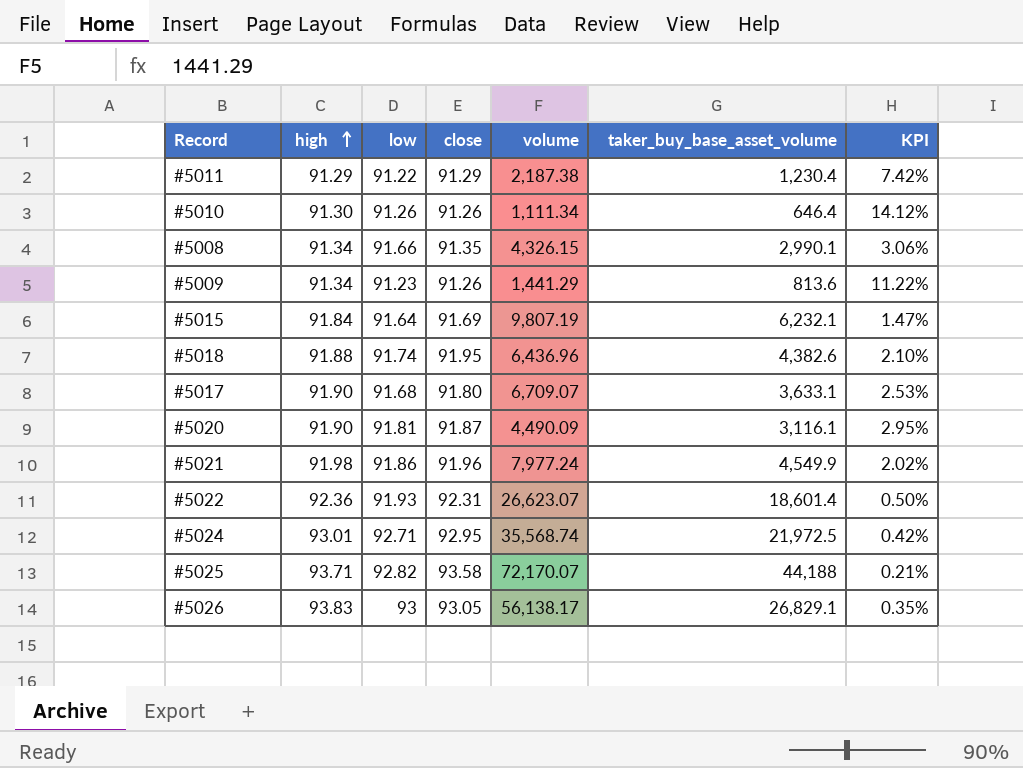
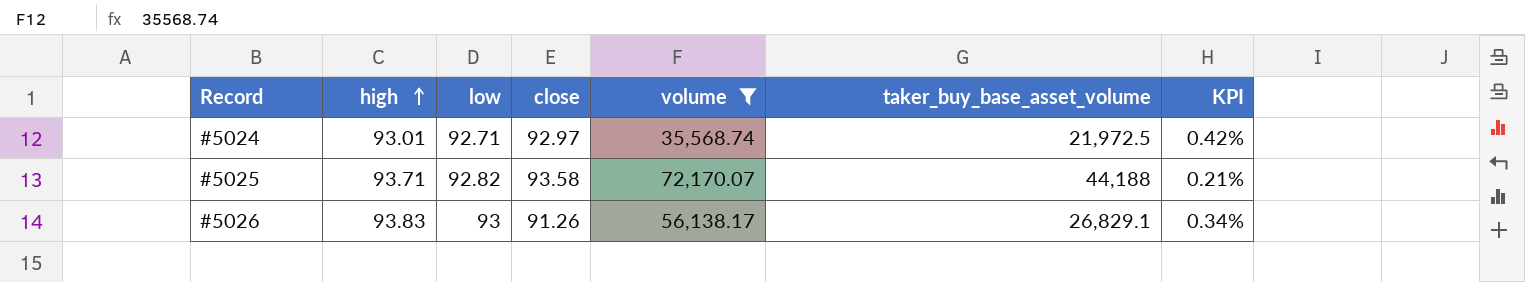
filter: none -> volume >= 35,568.74
#5024 | close: 92.95 -> 92.97
#5026 | close: 93.05 -> 91.26
#5026 | KPI: 0.35% -> 0.34%

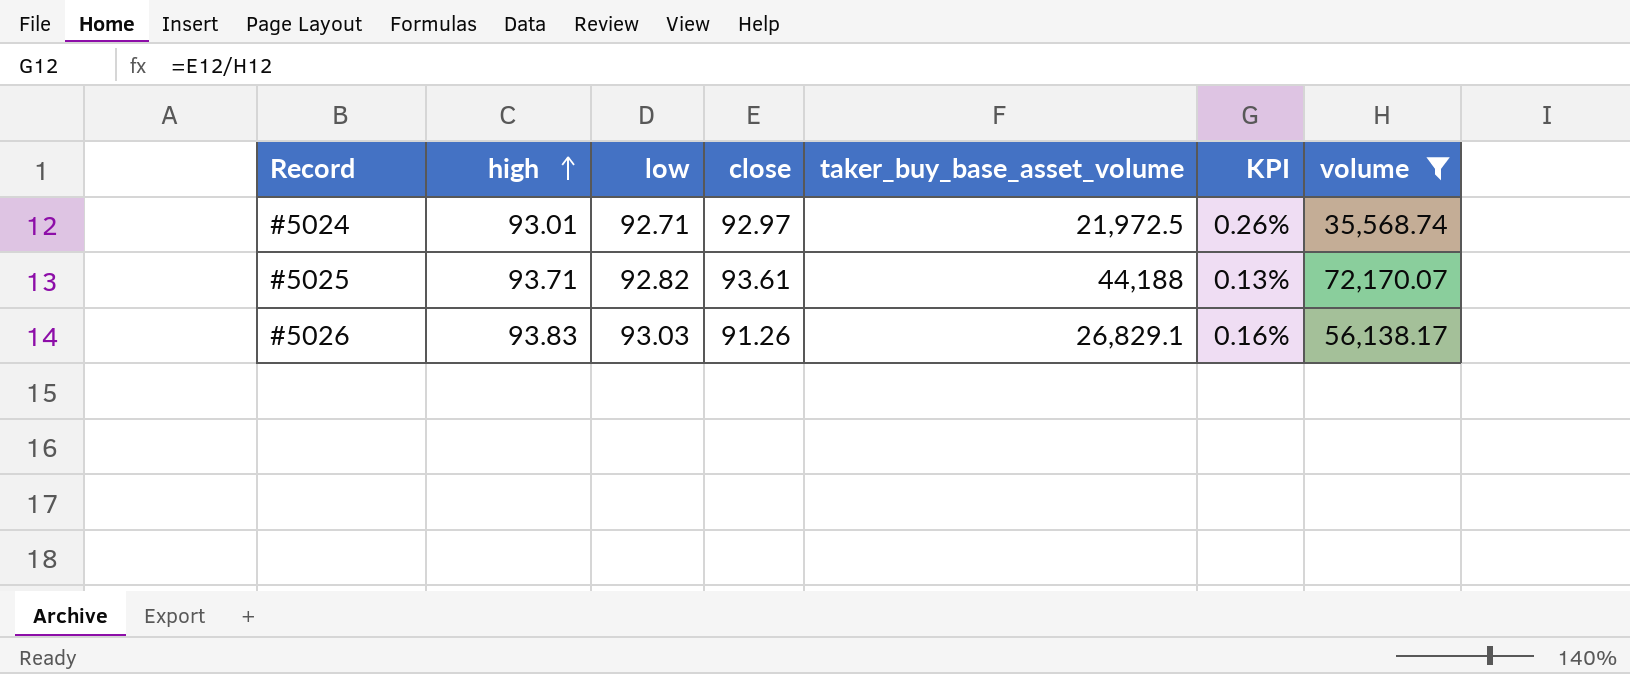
column KPI | formula: [close] / [taker_buy_base_asset_volume] -> [close] / [volume]
column volume | position: 5 -> 7
#5025 | close: 93.58 -> 93.61
#5026 | low: 93 -> 93.03

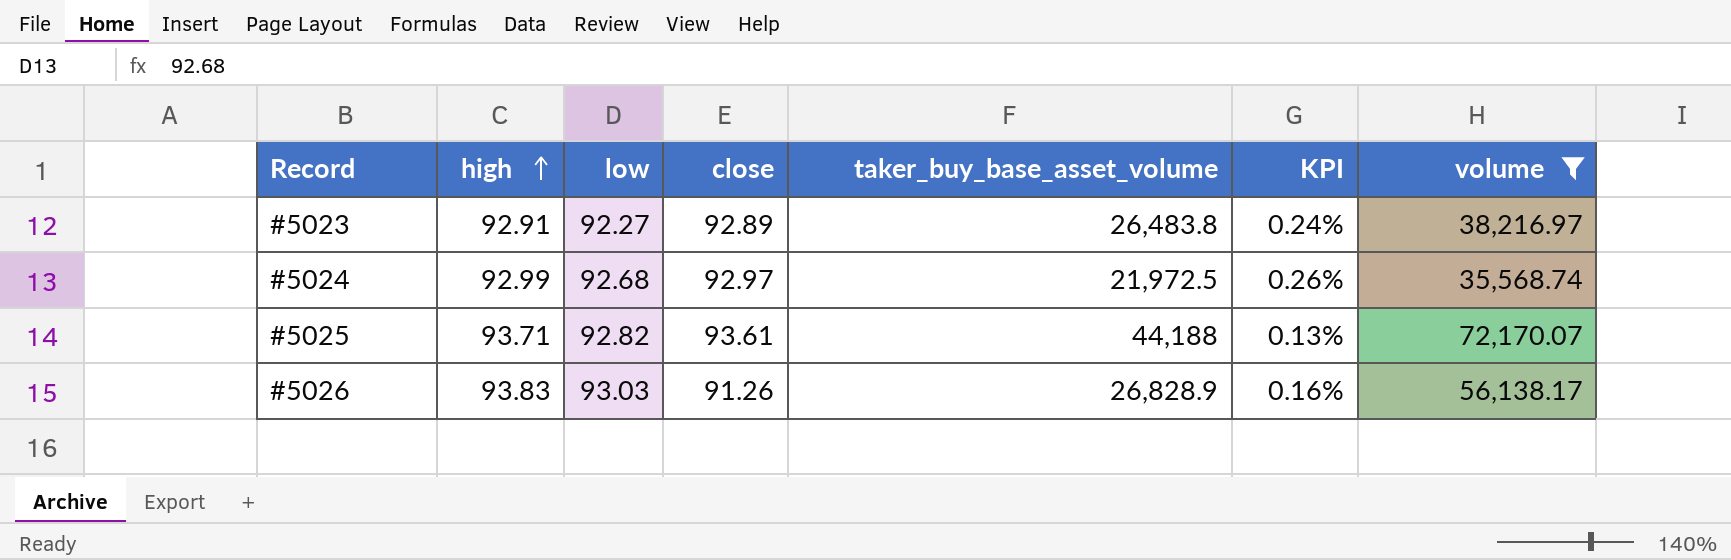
row #5023: none -> 92.91 | 92.27 | 92.89 | 26,483.8 | 0.24% | 38,216.97
#5024 | high: 93.01 -> 92.99
#5024 | low: 92.71 -> 92.68
#5026 | taker_buy_base_asset_volume: 26,829.1 -> 26,828.9

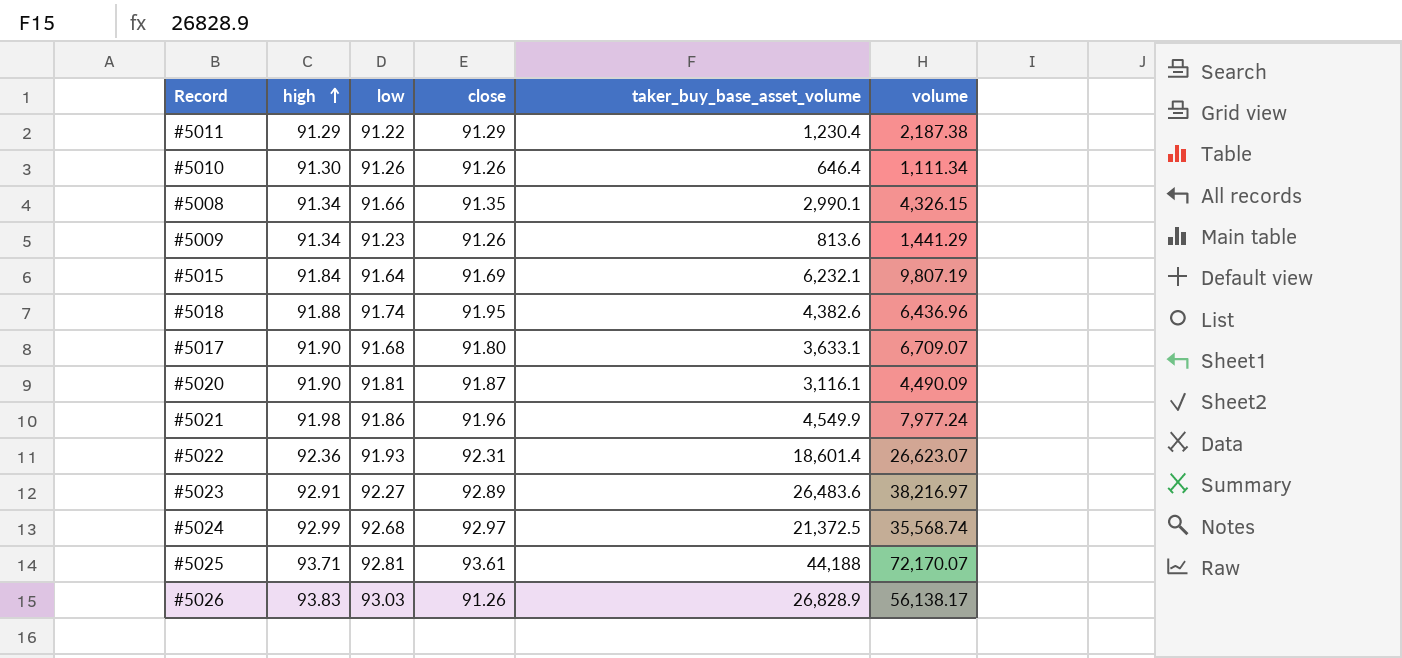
filter: volume >= 35,568.74 -> none
column KPI | formula: [close] / [volume] -> none
#5023 | taker_buy_base_asset_volume: 26,483.8 -> 26,483.6
#5024 | taker_buy_base_asset_volume: 21,972.5 -> 21,372.5
#5025 | low: 92.82 -> 92.81

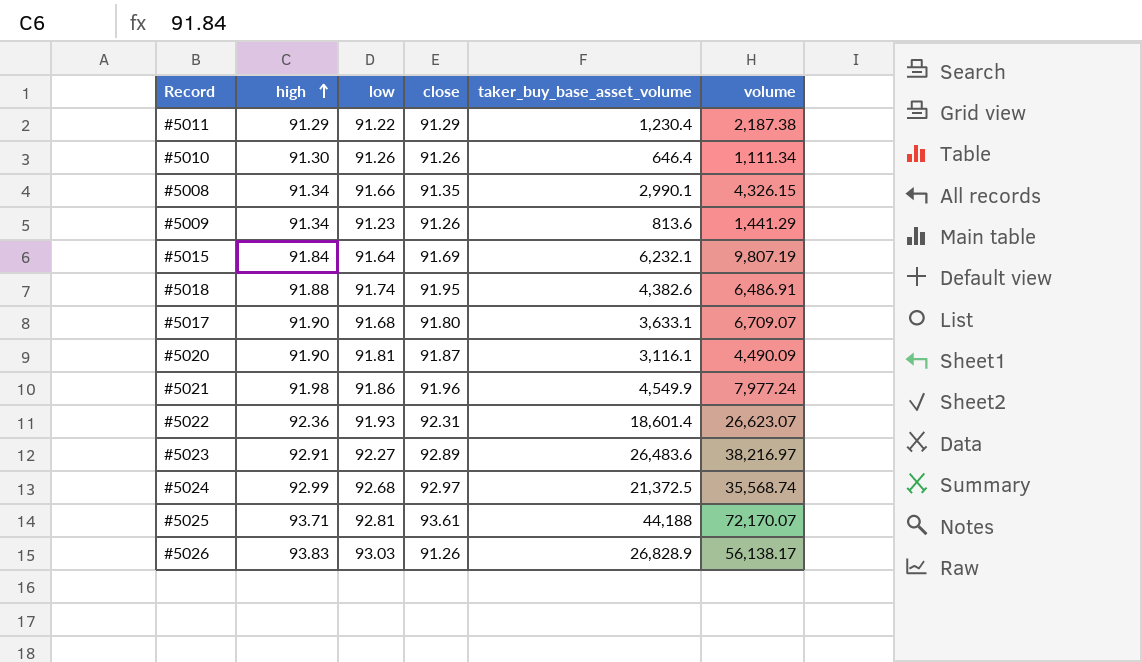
#5018 | volume: 6,436.96 -> 6,486.91

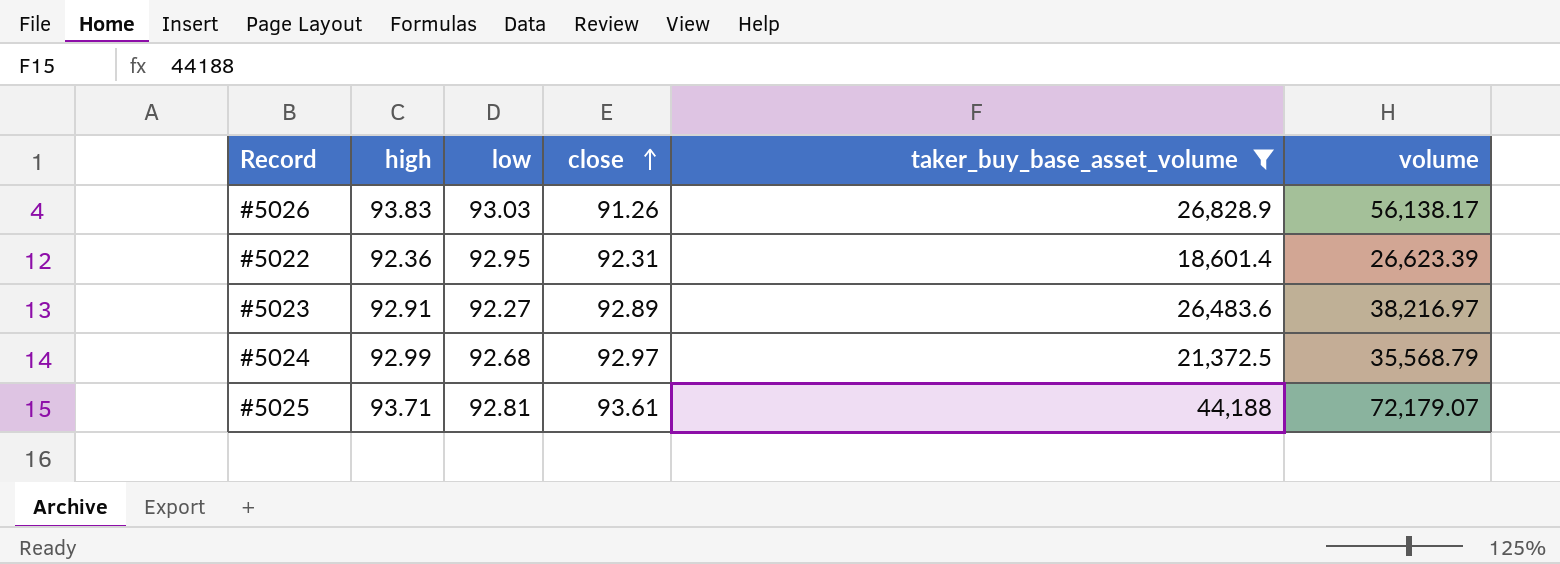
filter: none -> taker_buy_base_asset_volume >= 18,601.4
row order: high ascending -> close ascending
#5022 | low: 91.93 -> 92.95
#5022 | volume: 26,623.07 -> 26,623.39
#5024 | volume: 35,568.74 -> 35,568.79
#5025 | volume: 72,170.07 -> 72,179.07

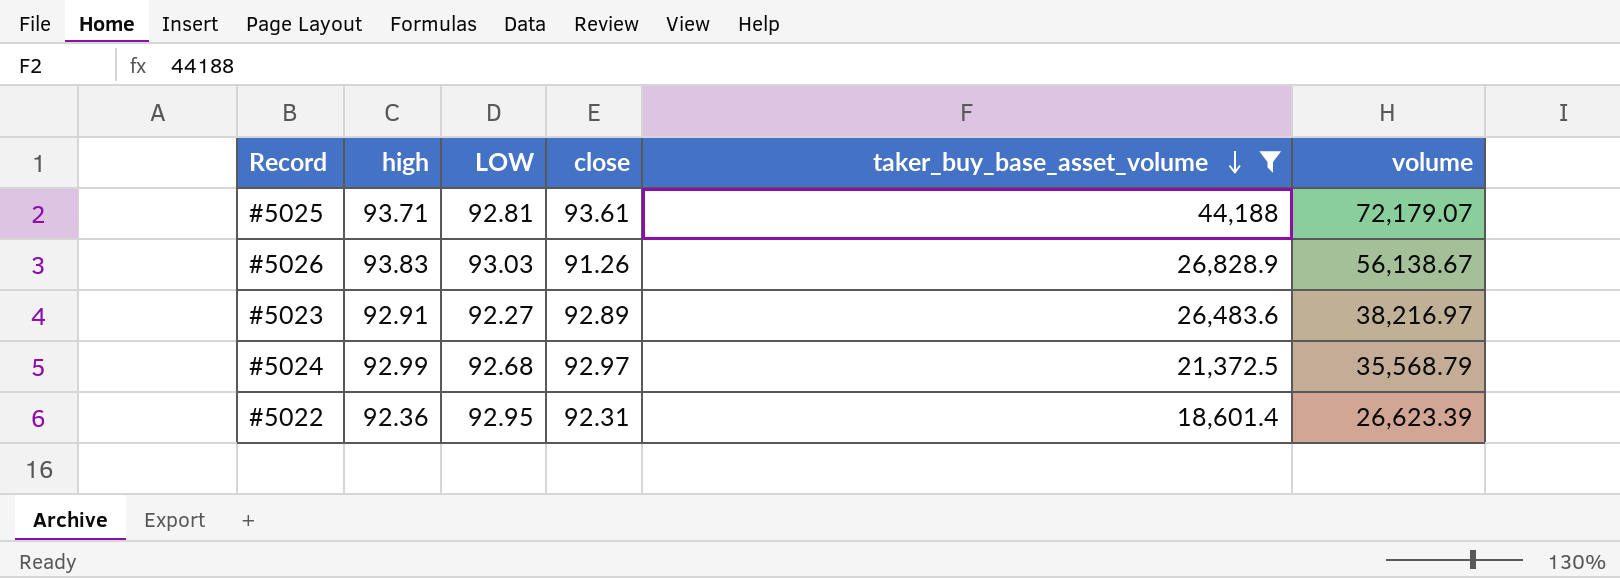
row order: close ascending -> taker_buy_base_asset_volume descending
column name: low -> LOW
#5026 | volume: 56,138.17 -> 56,138.67

